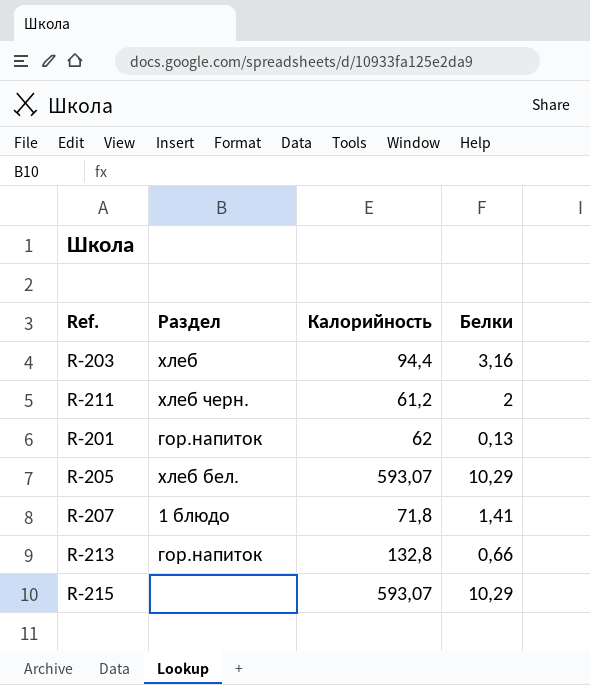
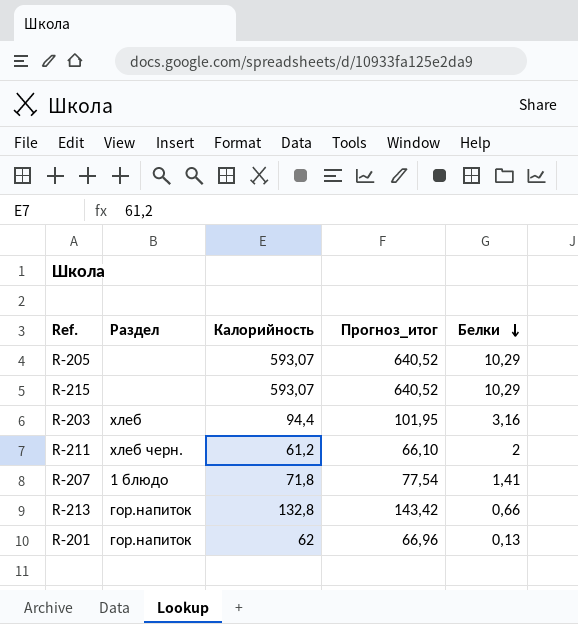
row order: none -> Белки descending
column Прогноз_итог | formula: none -> [Калорийность] * 1,08
R-205 | Раздел: хлеб бел. -> none

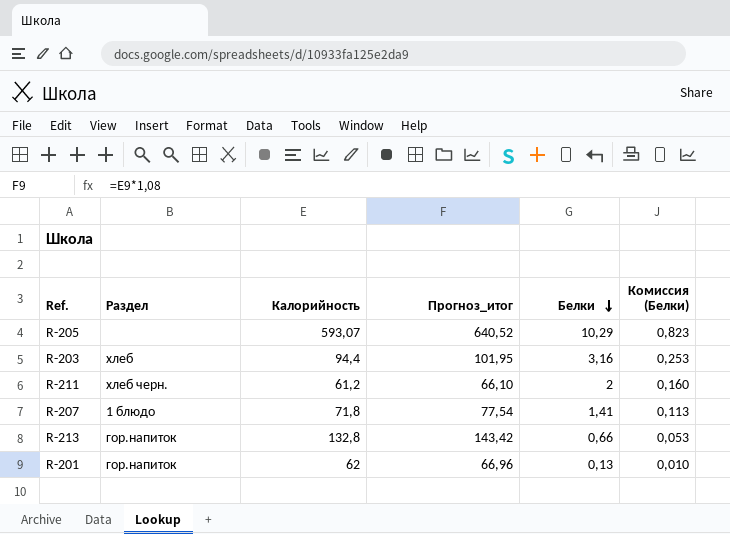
column Комиссия (Белки) | formula: none -> [Белки] * 0,08
row R-215: none | 593,07 | 640,52 | 10,29 -> none

